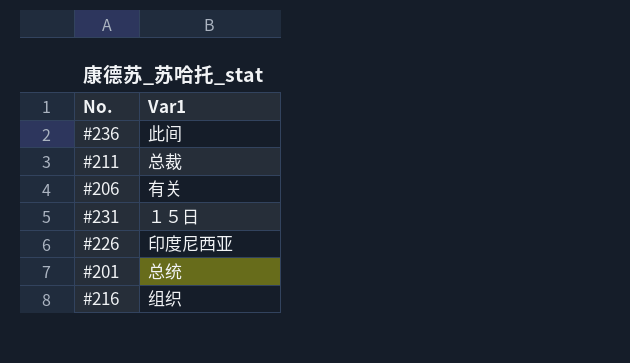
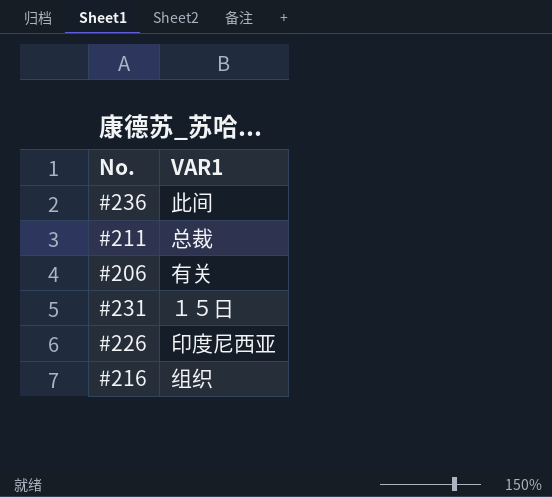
column name: Var1 -> VAR1
row #201: 总统 -> none

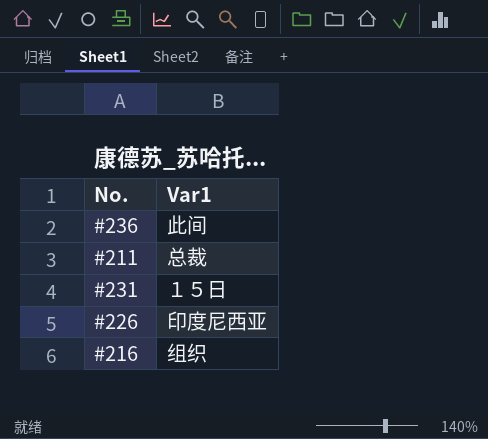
column name: VAR1 -> Var1
row #206: 有关 -> none

